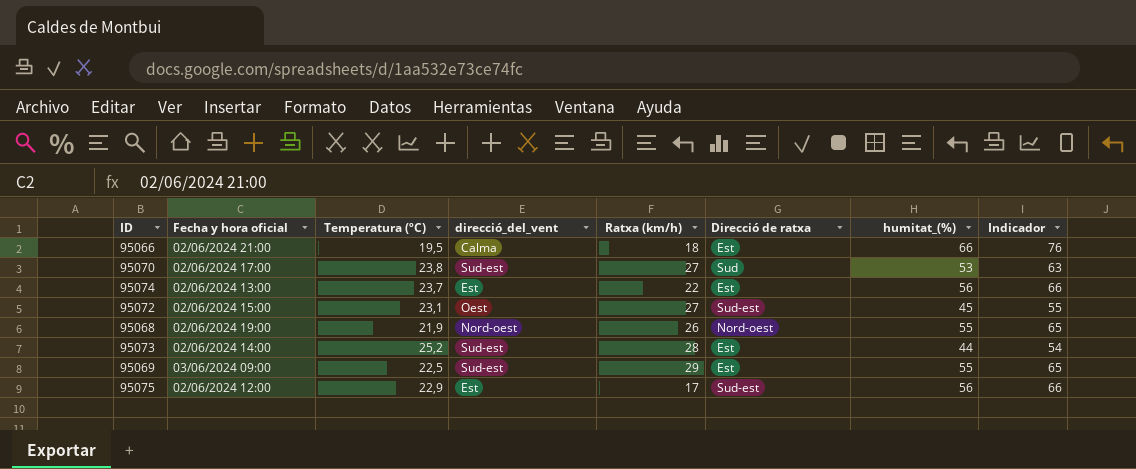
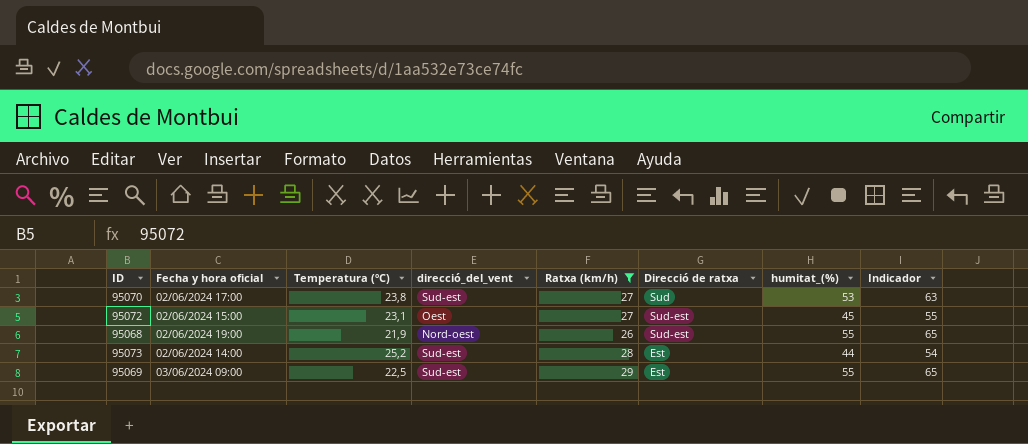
filter: none -> Ratxa (km/h) >= 26
95068 | Direcció de ratxa: Nord-oest -> Sud-est

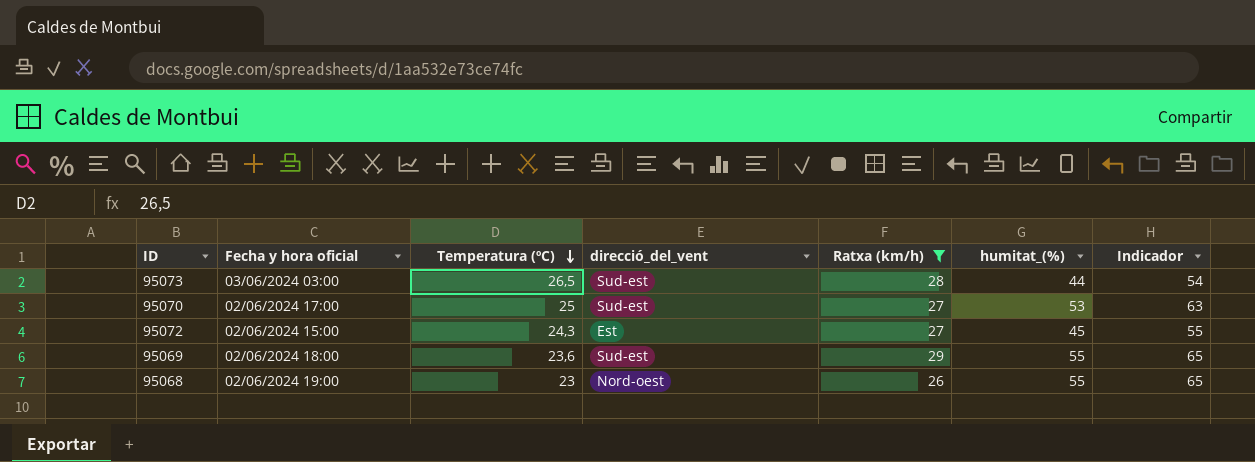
row order: none -> Temperatura (ºC) descending
column Direcció de ratxa | position: 6 -> none
95073 | Fecha y hora oficial: 02/06/2024 14:00 -> 03/06/2024 03:00
95073 | Temperatura (ºC): 25,2 -> 26,5
95070 | Temperatura (ºC): 23,8 -> 25
95072 | Temperatura (ºC): 23,1 -> 24,3
95072 | direcció_del_vent: Oest -> Est
95069 | Fecha y hora oficial: 03/06/2024 09:00 -> 02/06/2024 18:00
95069 | Temperatura (ºC): 22,5 -> 23,6
95068 | Temperatura (ºC): 21,9 -> 23

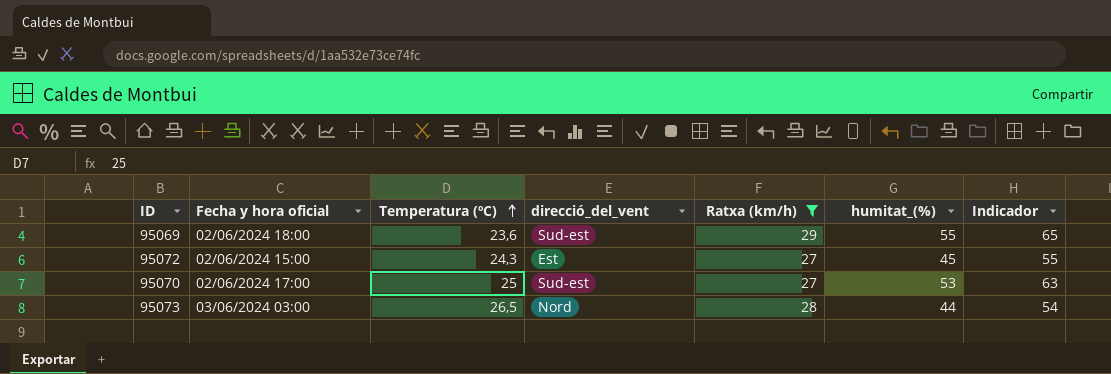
row order: Temperatura (ºC) descending -> Temperatura (ºC) ascending
row 95068: 02/06/2024 19:00 | 23 | Nord-oest | 26 | 55 | 65 -> none
95073 | direcció_del_vent: Sud-est -> Nord

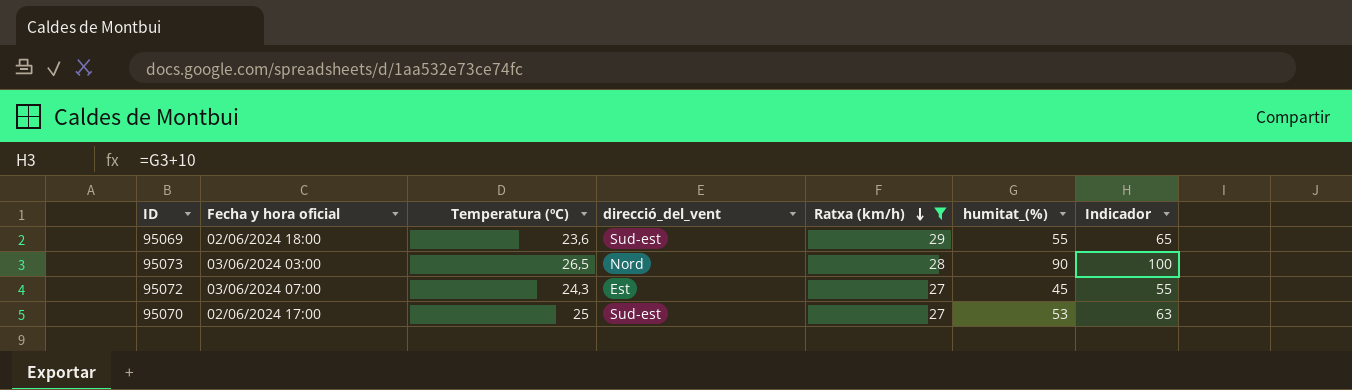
row order: Temperatura (ºC) ascending -> Ratxa (km/h) descending
95073 | humitat_(%): 44 -> 90
95073 | Indicador: 54 -> 100
95072 | Fecha y hora oficial: 02/06/2024 15:00 -> 03/06/2024 07:00

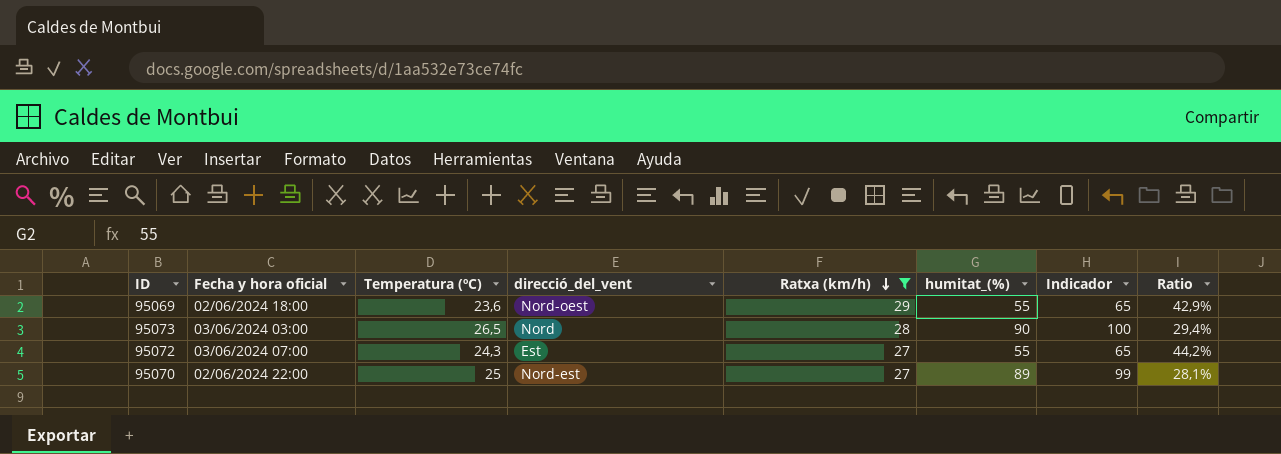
column Ratio | formula: none -> [Temperatura (ºC)] / [humitat_(%)]
95069 | direcció_del_vent: Sud-est -> Nord-oest
95072 | humitat_(%): 45 -> 55
95072 | Indicador: 55 -> 65
95070 | Fecha y hora oficial: 02/06/2024 17:00 -> 02/06/2024 22:00
95070 | direcció_del_vent: Sud-est -> Nord-est
95070 | humitat_(%): 53 -> 89
95070 | Indicador: 63 -> 99

